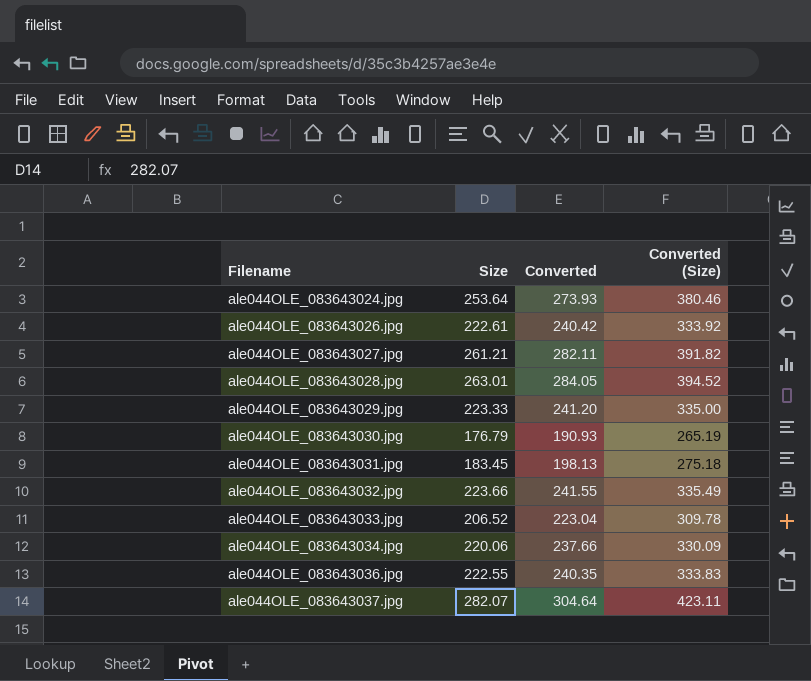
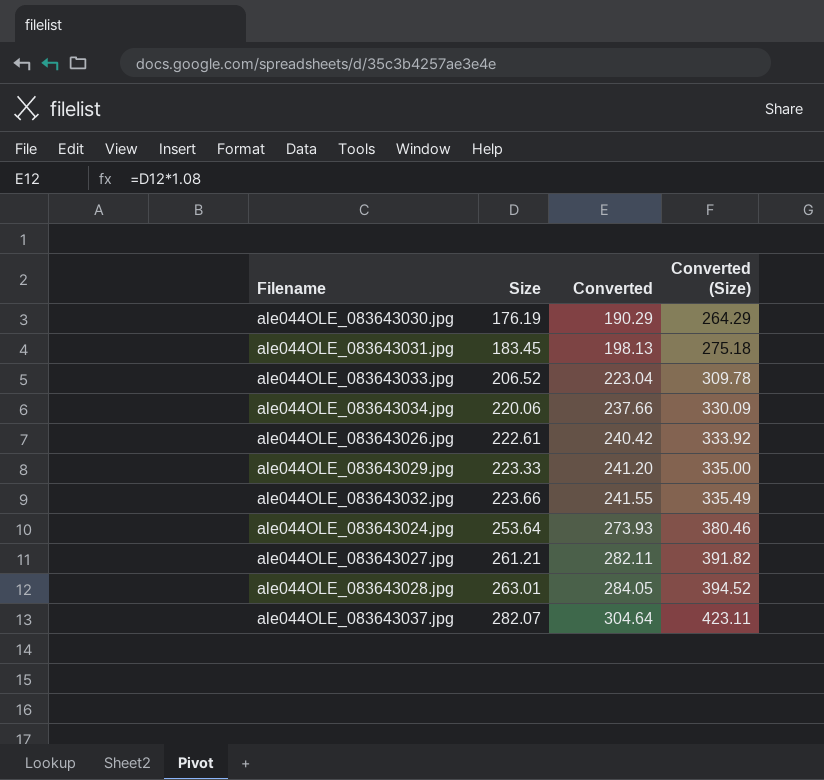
row order: Filename ascending -> Size ascending
row ale044OLE_083643036.jpg: 222.55 | 240.35 | 333.83 -> none
ale044OLE_083643030.jpg | Size: 176.79 -> 176.19
ale044OLE_083643030.jpg | Converted: 190.93 -> 190.29
ale044OLE_083643030.jpg | Converted (Size): 265.19 -> 264.29

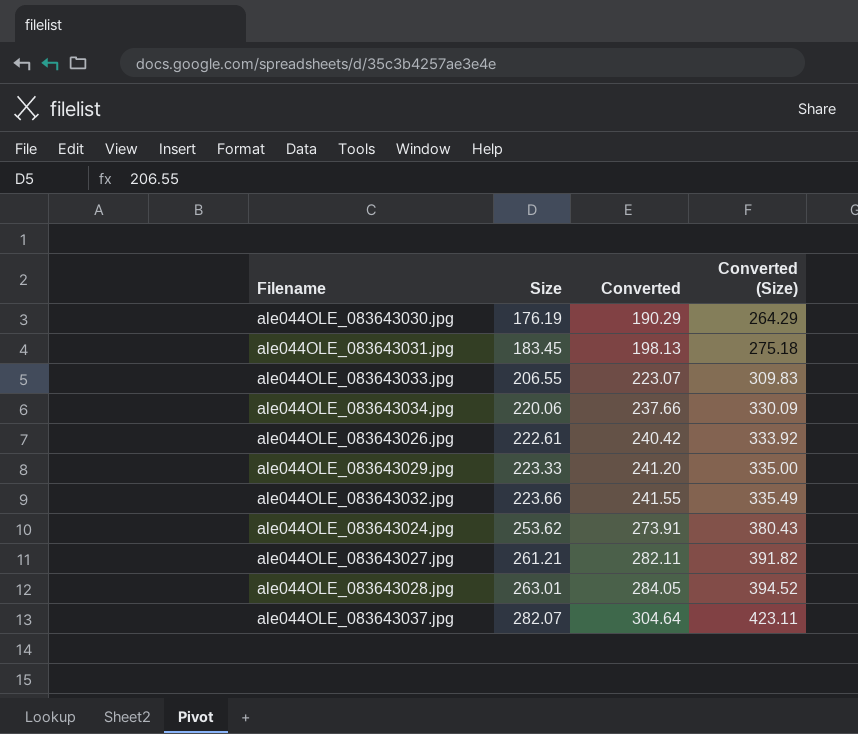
ale044OLE_083643033.jpg | Size: 206.52 -> 206.55
ale044OLE_083643033.jpg | Converted: 223.04 -> 223.07
ale044OLE_083643033.jpg | Converted (Size): 309.78 -> 309.83
ale044OLE_083643024.jpg | Size: 253.64 -> 253.62
ale044OLE_083643024.jpg | Converted: 273.93 -> 273.91
ale044OLE_083643024.jpg | Converted (Size): 380.46 -> 380.43

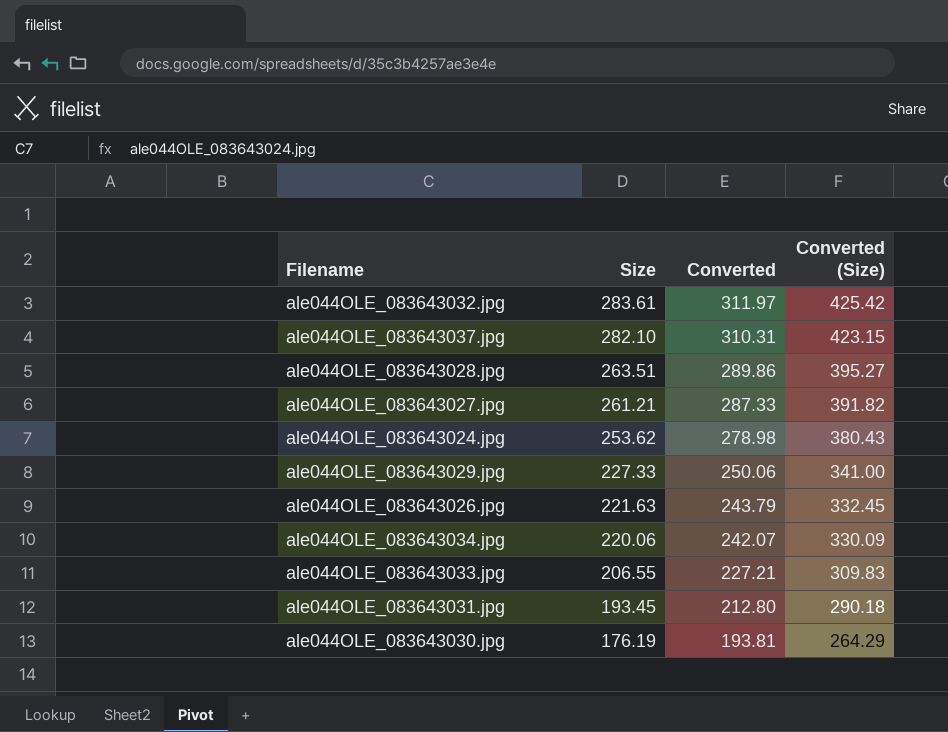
row order: Size ascending -> Size descending
column Converted | formula: [Size] * 1.08 -> [Size] * 1.1
ale044OLE_083643032.jpg | Size: 223.66 -> 283.61
ale044OLE_083643032.jpg | Converted (Size): 335.49 -> 425.42
ale044OLE_083643037.jpg | Size: 282.07 -> 282.10
ale044OLE_083643037.jpg | Converted (Size): 423.11 -> 423.15
ale044OLE_083643028.jpg | Size: 263.01 -> 263.51
ale044OLE_083643028.jpg | Converted (Size): 394.52 -> 395.27
ale044OLE_083643029.jpg | Size: 223.33 -> 227.33
ale044OLE_083643029.jpg | Converted (Size): 335.00 -> 341.00
ale044OLE_083643026.jpg | Size: 222.61 -> 221.63
ale044OLE_083643026.jpg | Converted (Size): 333.92 -> 332.45
ale044OLE_083643031.jpg | Size: 183.45 -> 193.45
ale044OLE_083643031.jpg | Converted (Size): 275.18 -> 290.18

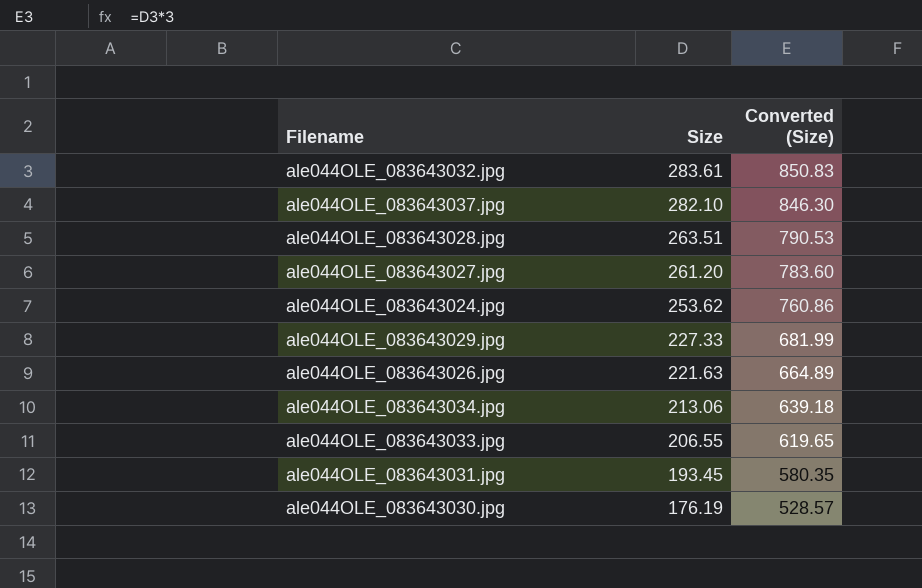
column Converted | formula: [Size] * 1.1 -> none
column Converted (Size) | formula: [Size] * 1.5 -> [Size] * 3
ale044OLE_083643027.jpg | Size: 261.21 -> 261.20
ale044OLE_083643034.jpg | Size: 220.06 -> 213.06

